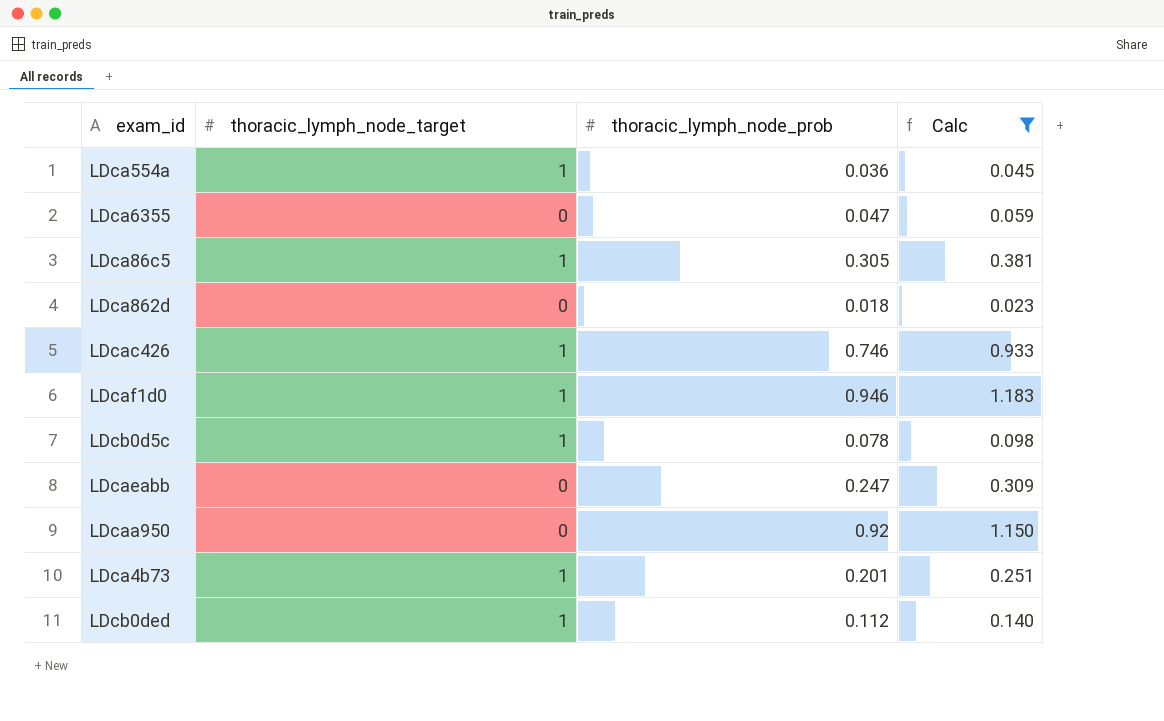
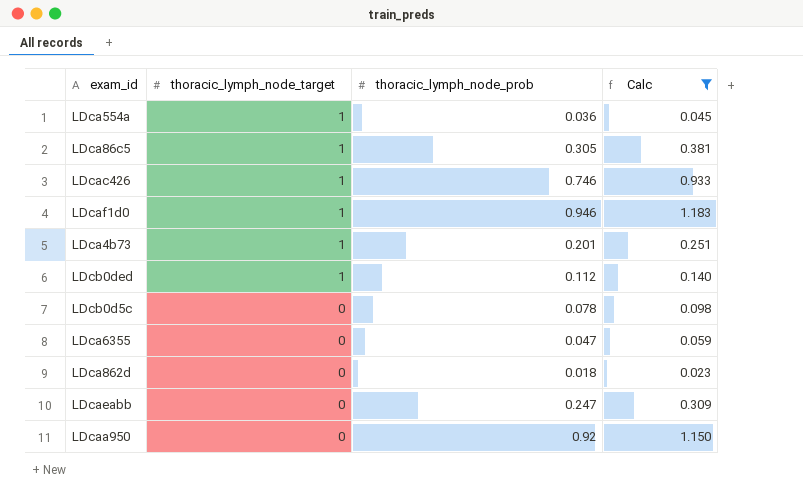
row order: none -> thoracic_lymph_node_target descending
LDcb0d5c | thoracic_lymph_node_target: 1 -> 0

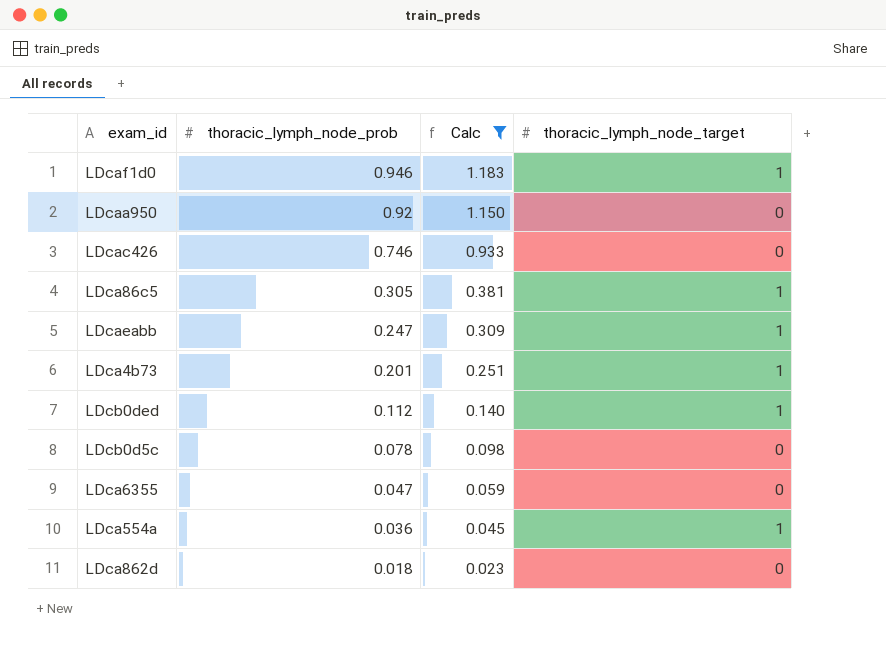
row order: thoracic_lymph_node_target descending -> thoracic_lymph_node_prob descending
column thoracic_lymph_node_target | position: 2 -> 4
LDcac426 | thoracic_lymph_node_target: 1 -> 0
LDcaeabb | thoracic_lymph_node_target: 0 -> 1

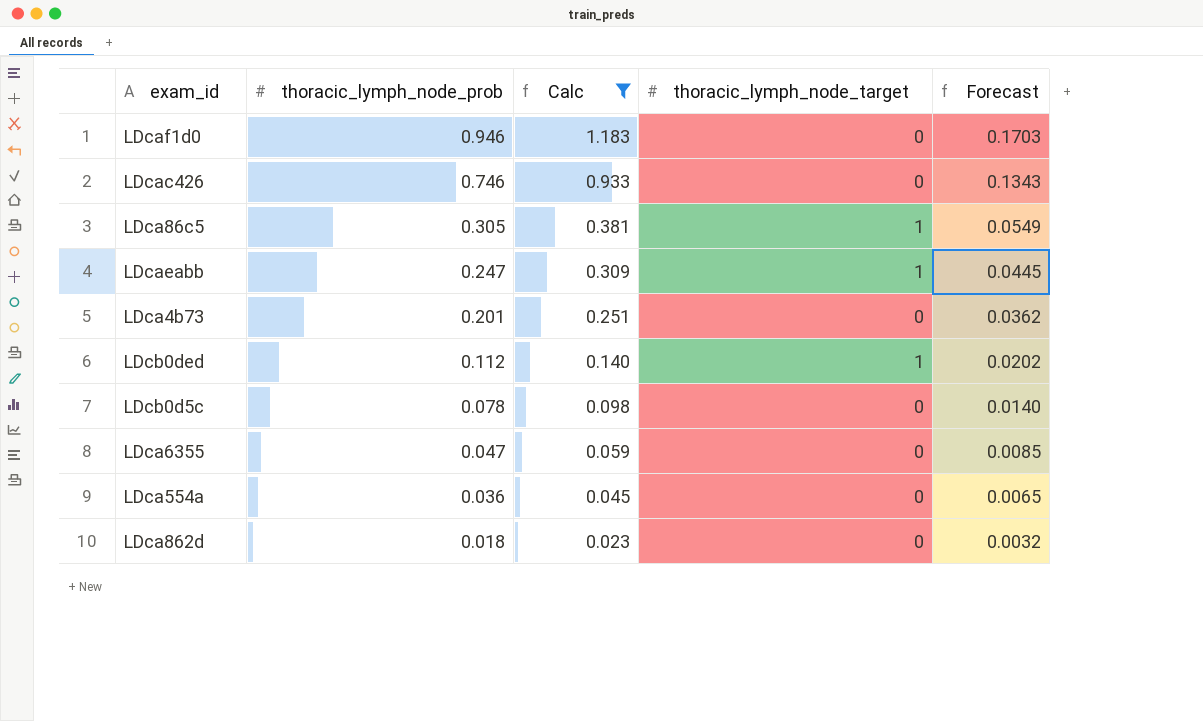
column Forecast | formula: none -> [thoracic_lymph_node_prob] * 0.18
row LDcaa950: 0.92 | 1.150 | 0 -> none
LDcaf1d0 | thoracic_lymph_node_target: 1 -> 0
LDca4b73 | thoracic_lymph_node_target: 1 -> 0
LDca554a | thoracic_lymph_node_target: 1 -> 0

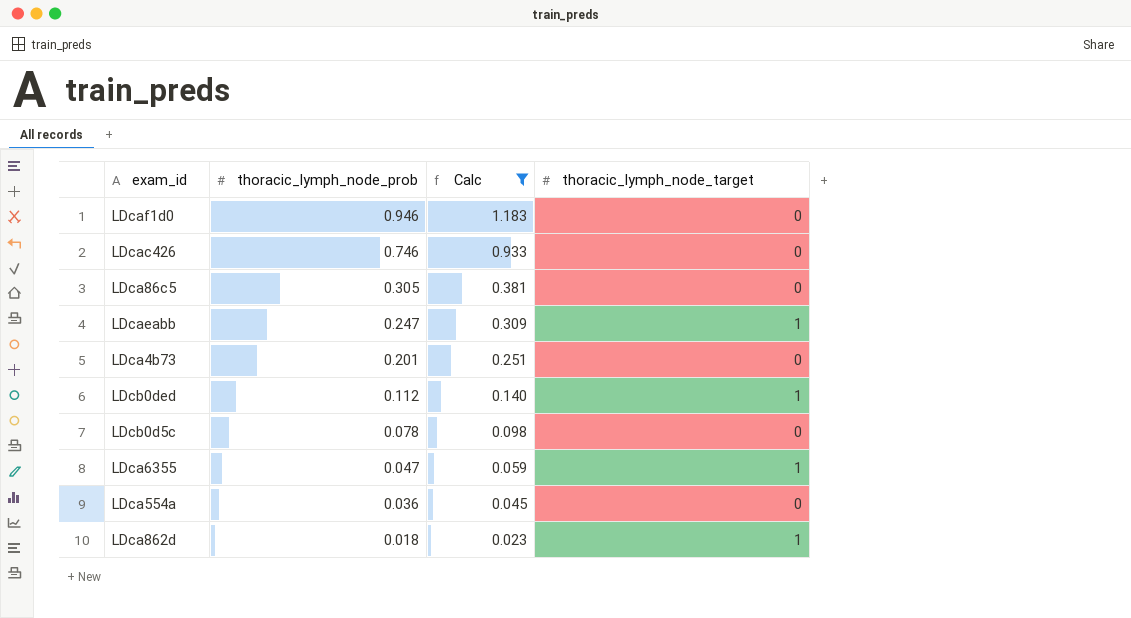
column Forecast | formula: [thoracic_lymph_node_prob] * 0.18 -> none
LDca86c5 | thoracic_lymph_node_target: 1 -> 0
LDca6355 | thoracic_lymph_node_target: 0 -> 1
LDca862d | thoracic_lymph_node_target: 0 -> 1

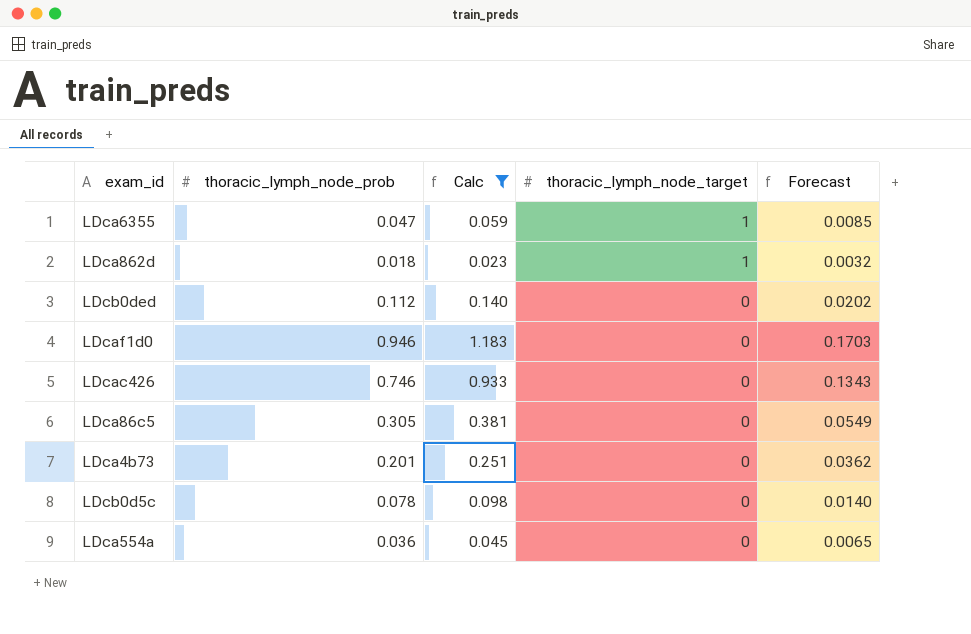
row order: thoracic_lymph_node_prob descending -> thoracic_lymph_node_target descending
column Forecast | formula: none -> [thoracic_lymph_node_prob] * 0.18
row LDcaeabb: 0.247 | 0.309 | 1 -> none
LDcb0ded | thoracic_lymph_node_target: 1 -> 0

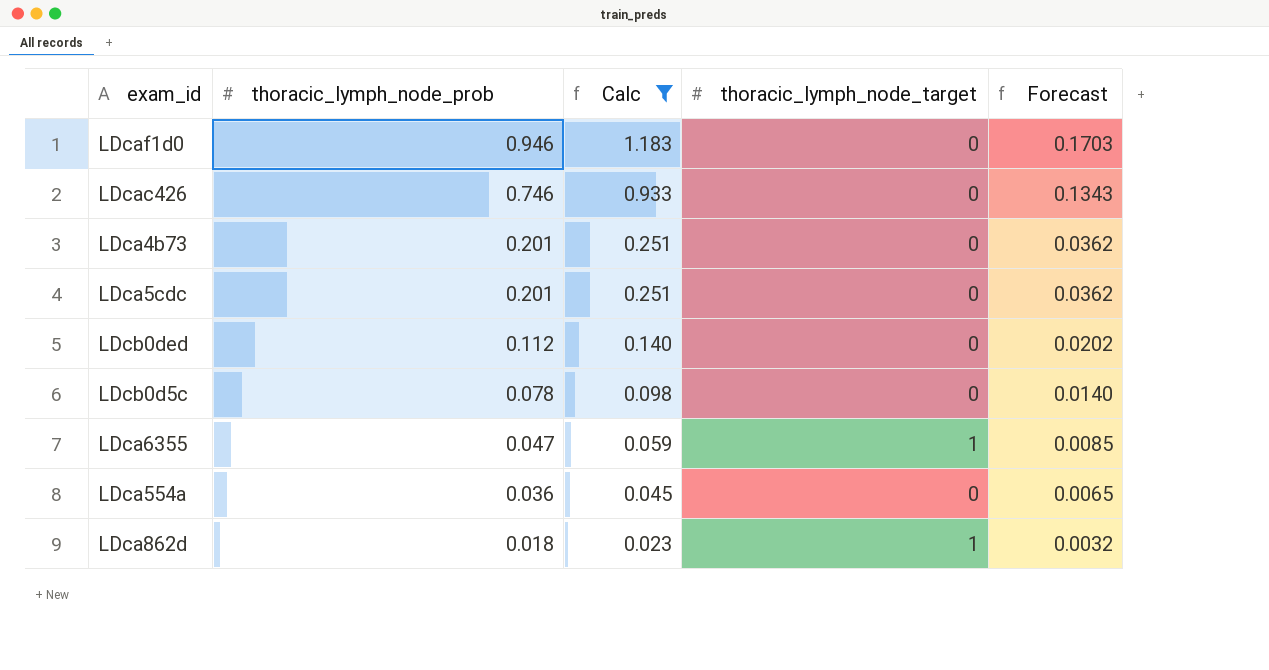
row order: thoracic_lymph_node_target descending -> thoracic_lymph_node_prob descending
row LDca86c5: 0.305 | 0.381 | 0 | 0.0549 -> none
row LDca5cdc: none -> 0.201 | 0.251 | 0 | 0.0362

